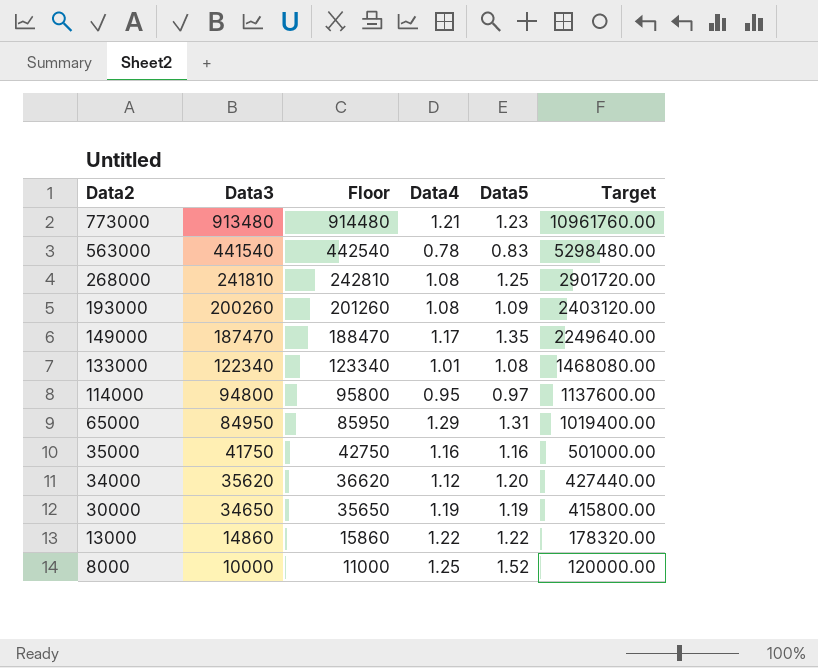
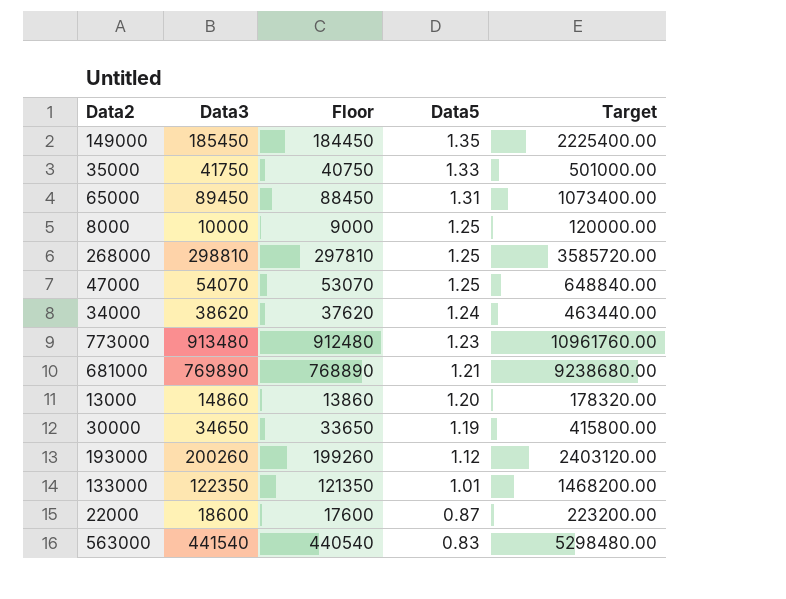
row order: Data2 descending -> Data5 descending
column Data4 | position: 4 -> none
column Floor | formula: [Data3] + 1000 -> [Data3] - 1000
row 114000: 94800 | 95800 | 0.95 | 0.97 | 1137600.00 -> none
149000 | Data3: 187470 -> 185450
149000 | Target: 2249640.00 -> 2225400.00
35000 | Data5: 1.16 -> 1.33
65000 | Data3: 84950 -> 89450
65000 | Target: 1019400.00 -> 1073400.00
8000 | Data5: 1.52 -> 1.25
268000 | Data3: 241810 -> 298810
268000 | Target: 2901720.00 -> 3585720.00
row 47000: none -> 54070 | 53070 | 1.25 | 648840.00
34000 | Data3: 35620 -> 38620
34000 | Data5: 1.20 -> 1.24
34000 | Target: 427440.00 -> 463440.00
row 681000: none -> 769890 | 768890 | 1.21 | 9238680.00
13000 | Data5: 1.22 -> 1.20
193000 | Data5: 1.09 -> 1.12
133000 | Data3: 122340 -> 122350
133000 | Data5: 1.08 -> 1.01
133000 | Target: 1468080.00 -> 1468200.00
row 22000: none -> 18600 | 17600 | 0.87 | 223200.00

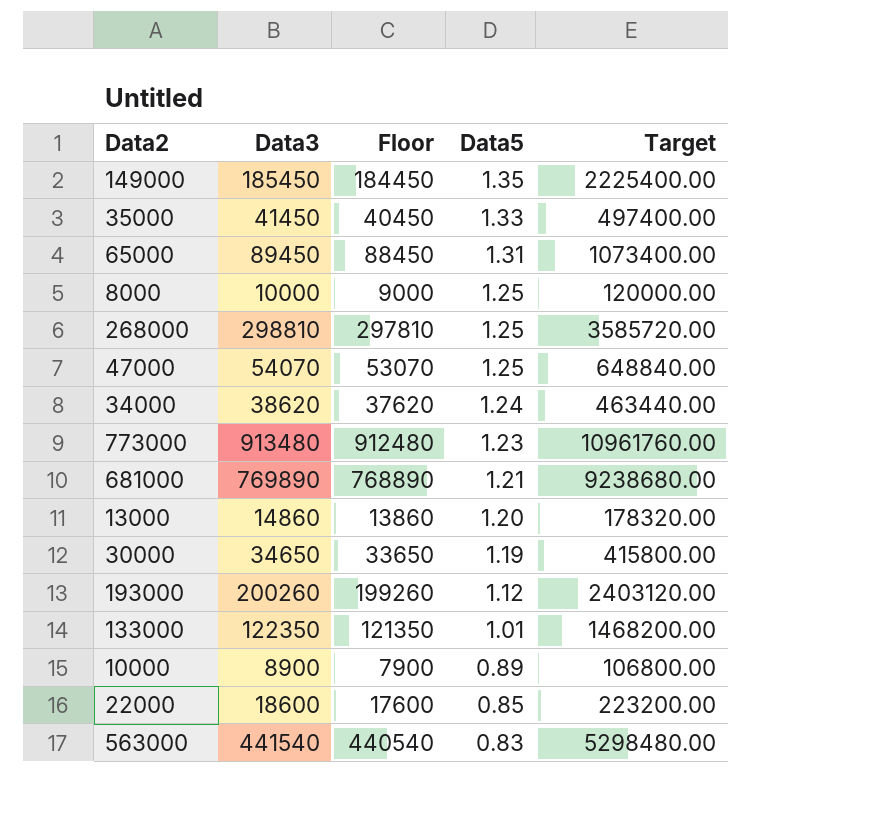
35000 | Data3: 41750 -> 41450
35000 | Floor: 40750 -> 40450
35000 | Target: 501000.00 -> 497400.00
row 10000: none -> 8900 | 7900 | 0.89 | 106800.00
22000 | Data5: 0.87 -> 0.85

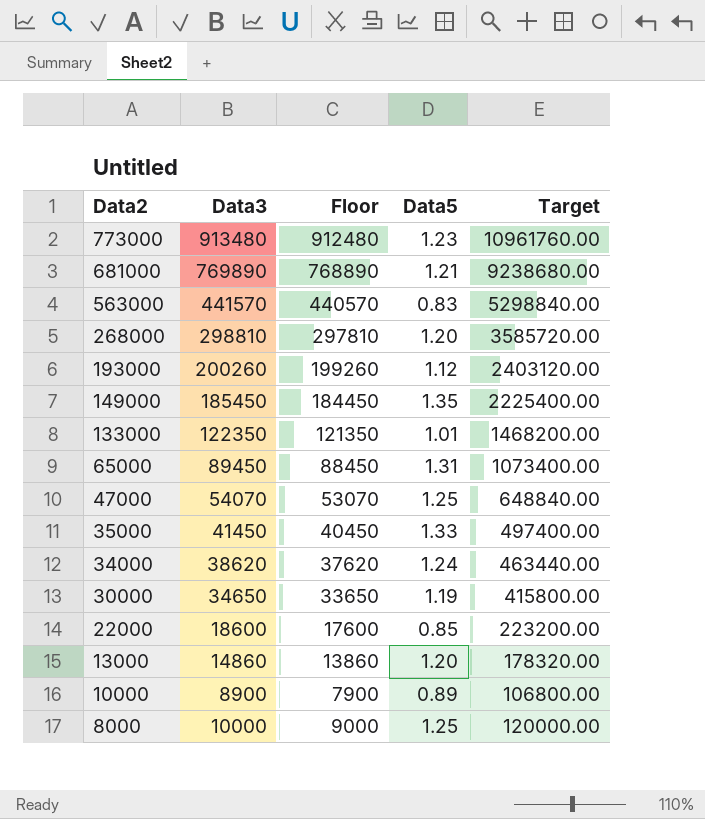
row order: Data5 descending -> Data2 descending
563000 | Data3: 441540 -> 441570
563000 | Floor: 440540 -> 440570
563000 | Target: 5298480.00 -> 5298840.00
268000 | Data5: 1.25 -> 1.20

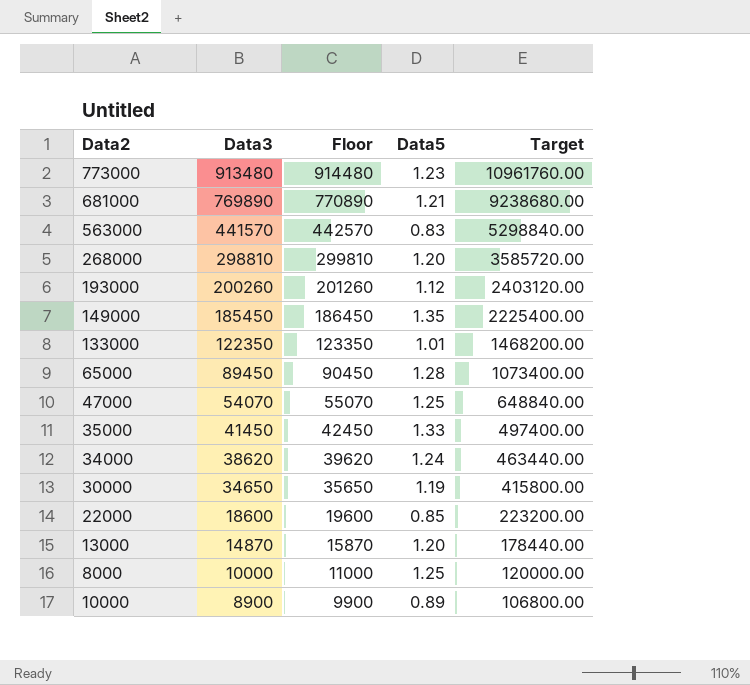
row order: Data2 descending -> Data3 descending
column Floor | formula: [Data3] - 1000 -> [Data3] + 1000
65000 | Data5: 1.31 -> 1.28
13000 | Data3: 14860 -> 14870
13000 | Target: 178320.00 -> 178440.00

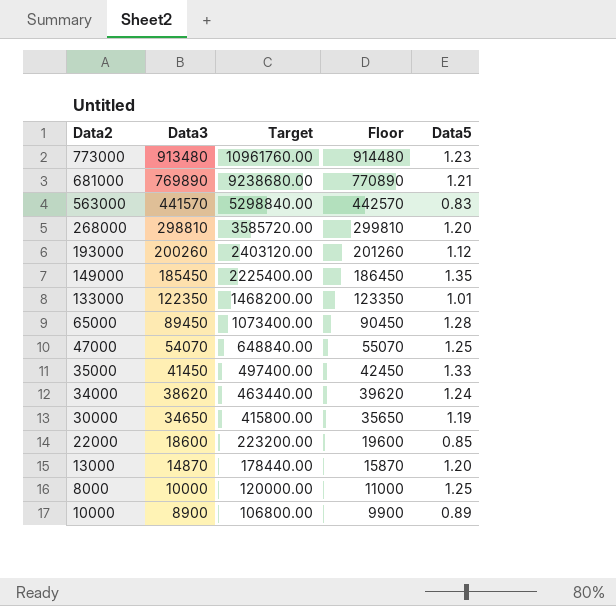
column Target | position: 5 -> 3

